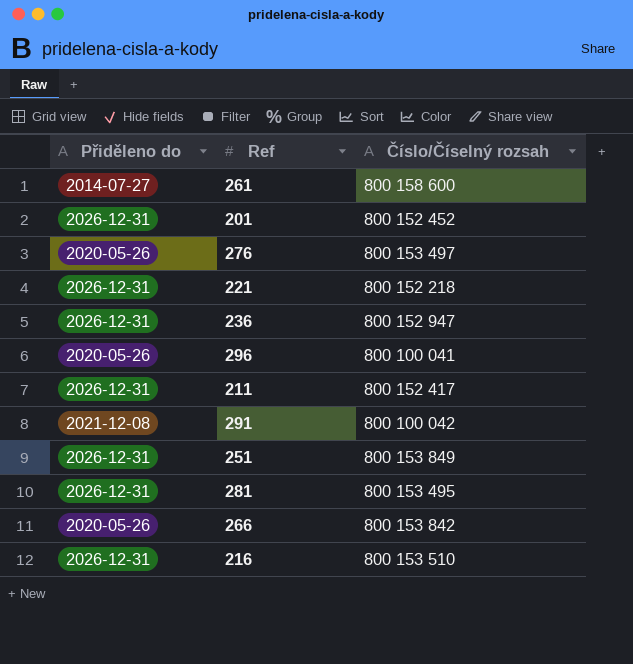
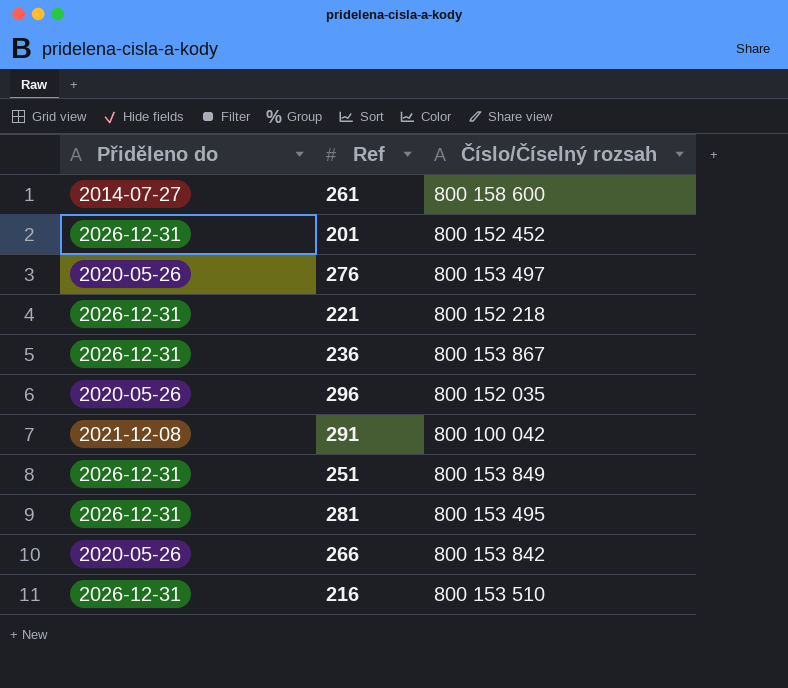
row 211: 2026-12-31 | 800 152 417 -> none
236 | Číslo/Číselný rozsah: 800 152 947 -> 800 153 867
296 | Číslo/Číselný rozsah: 800 100 041 -> 800 152 035

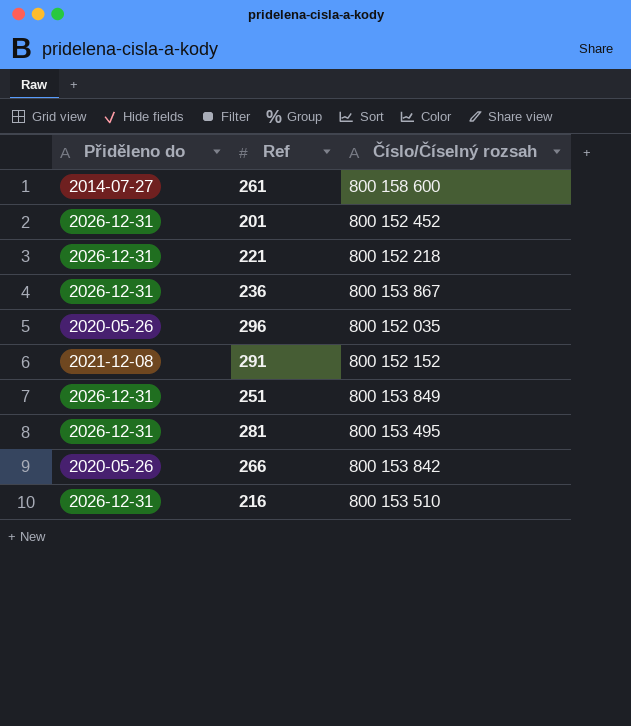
row 276: 2020-05-26 | 800 153 497 -> none
291 | Číslo/Číselný rozsah: 800 100 042 -> 800 152 152

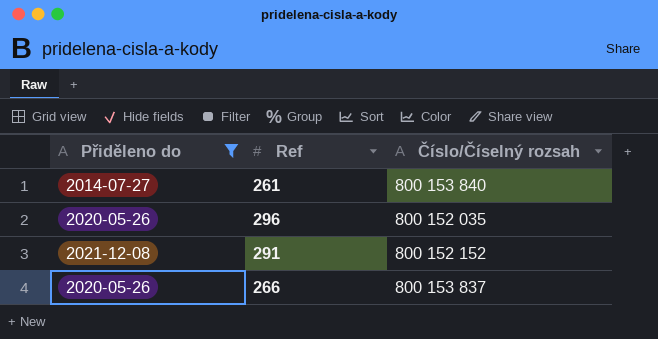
filter: none -> Přiděleno do != 2026-12-31
261 | Číslo/Číselný rozsah: 800 158 600 -> 800 153 840
266 | Číslo/Číselný rozsah: 800 153 842 -> 800 153 837

